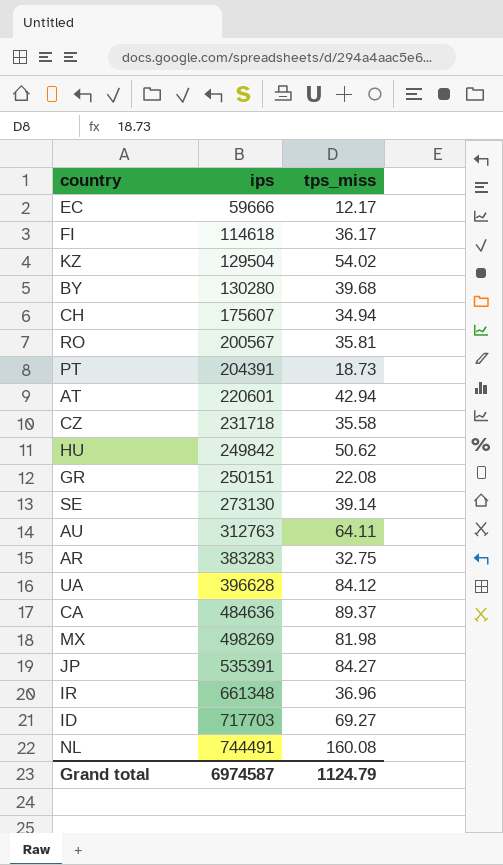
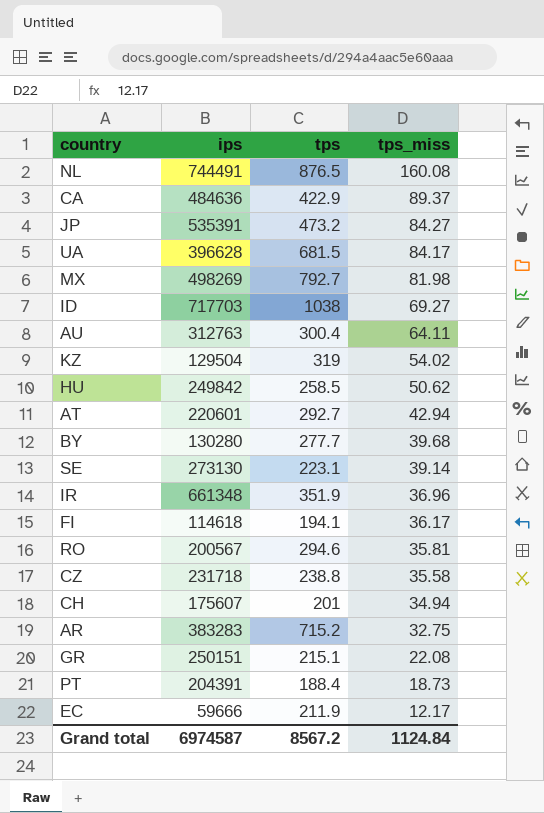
row order: ips ascending -> tps_miss descending
column tps | position: none -> 3
UA | tps_miss: 84.12 -> 84.17
Grand total | tps_miss: 1124.79 -> 1124.84

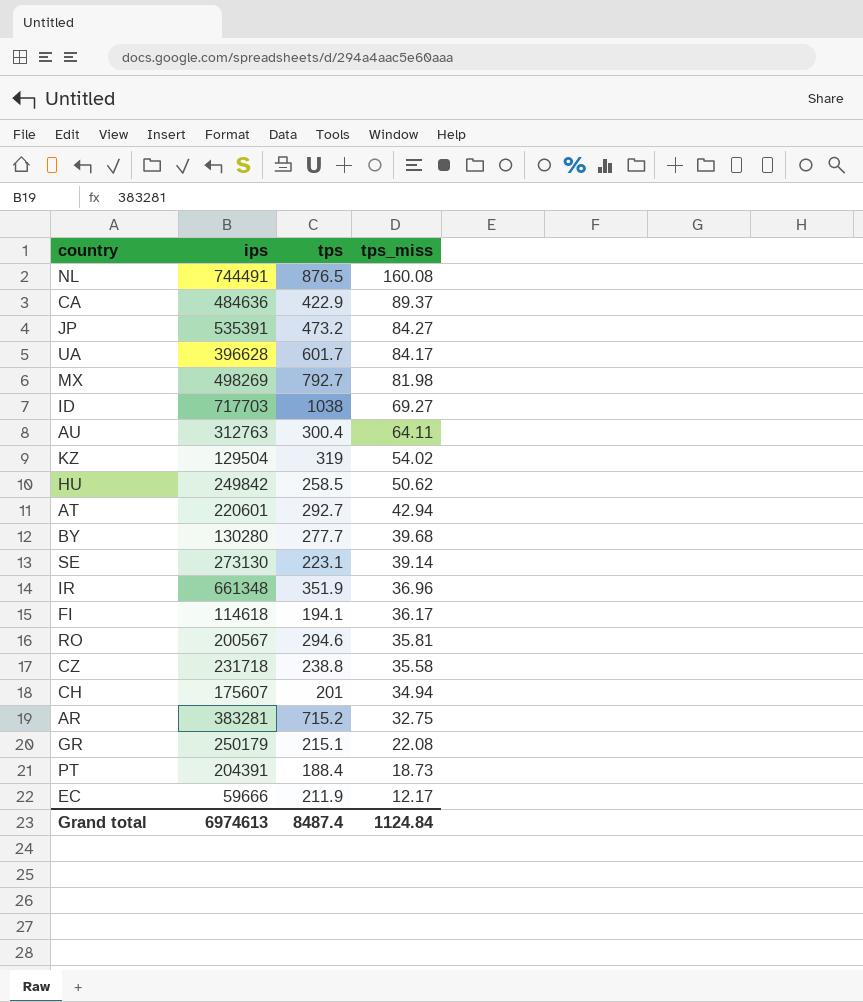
UA | tps: 681.5 -> 601.7
AR | ips: 383283 -> 383281
GR | ips: 250151 -> 250179
Grand total | ips: 6974587 -> 6974613
Grand total | tps: 8567.2 -> 8487.4

